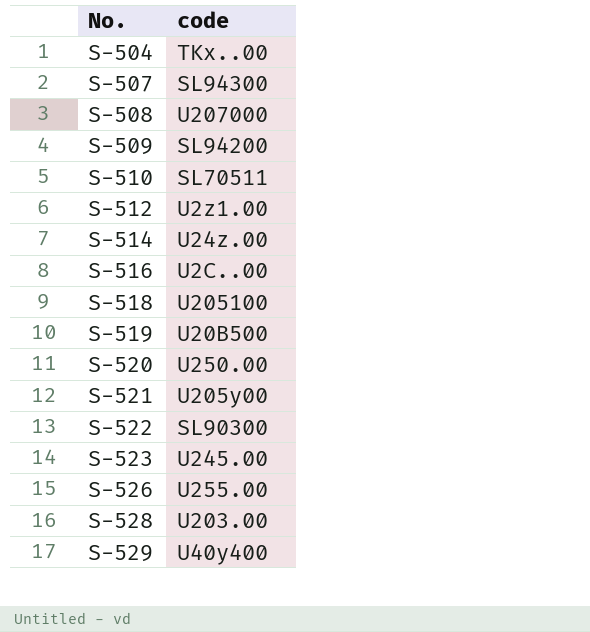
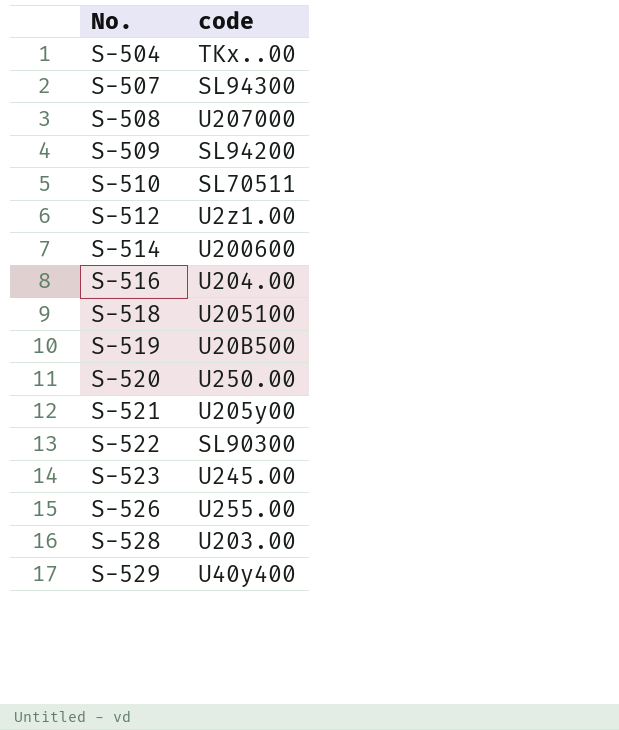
S-514 | code: U24z.00 -> U200600
S-516 | code: U2C..00 -> U204.00

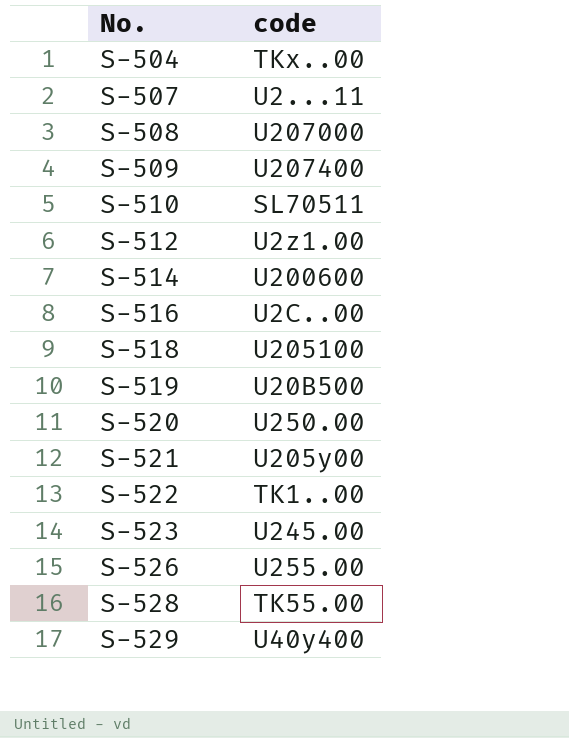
S-507 | code: SL94300 -> U2...11
S-509 | code: SL94200 -> U207400
S-516 | code: U204.00 -> U2C..00
S-522 | code: SL90300 -> TK1..00
S-528 | code: U203.00 -> TK55.00

